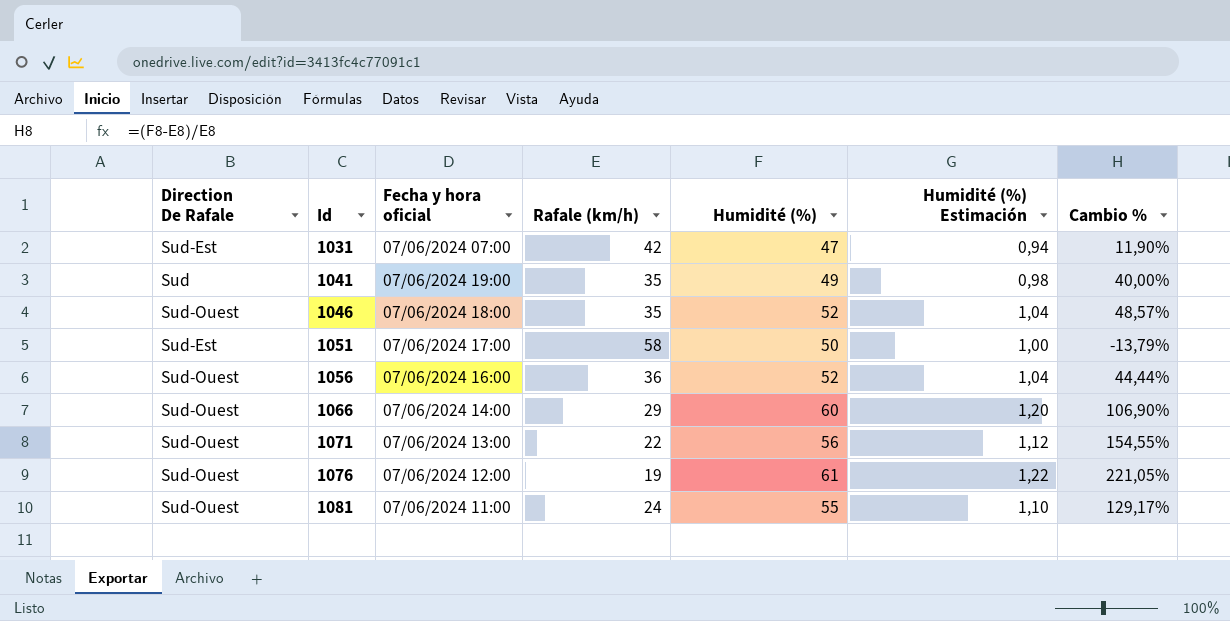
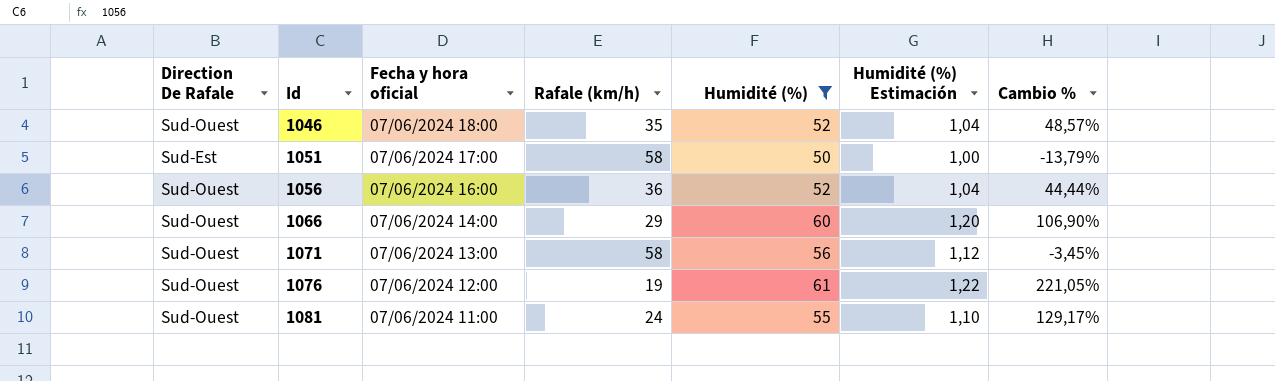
filter: none -> Humidité (%) >= 50
1071 | Rafale (km/h): 22 -> 58
1071 | Cambio %: 154,55% -> -3,45%

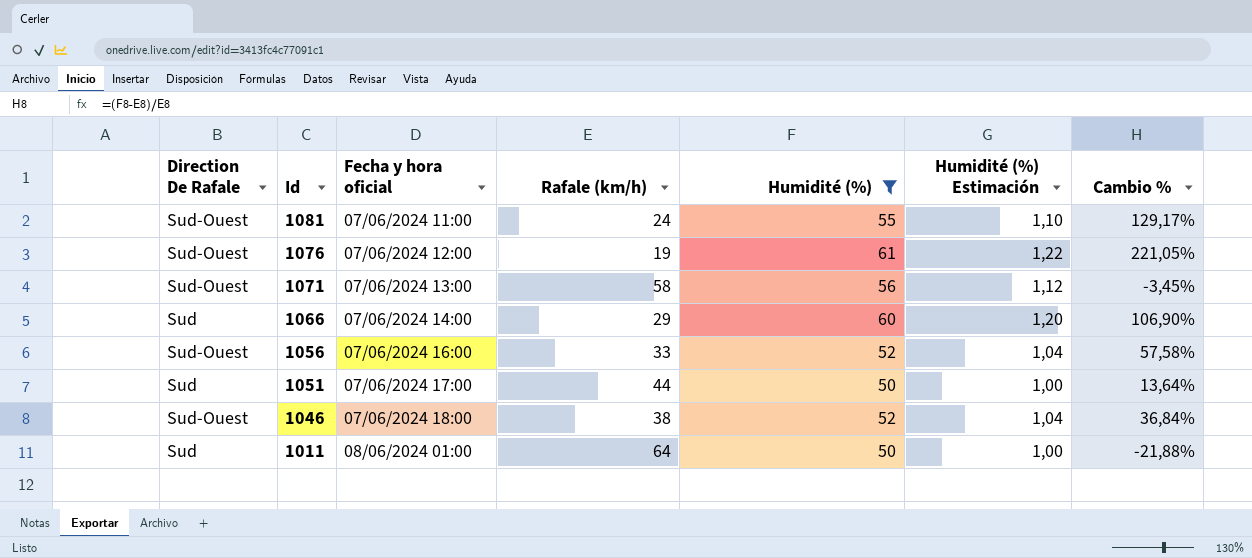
row order: Id ascending -> Id descending
1066 | Direction De Rafale: Sud-Ouest -> Sud
1056 | Rafale (km/h): 36 -> 33
1056 | Cambio %: 44,44% -> 57,58%
1051 | Direction De Rafale: Sud-Est -> Sud
1051 | Rafale (km/h): 58 -> 44
1051 | Cambio %: -13,79% -> 13,64%
1046 | Rafale (km/h): 35 -> 38
1046 | Cambio %: 48,57% -> 36,84%
row 1011: none -> Sud | 08/06/2024 01:00 | 64 | 50 | 1,00 | -21,88%

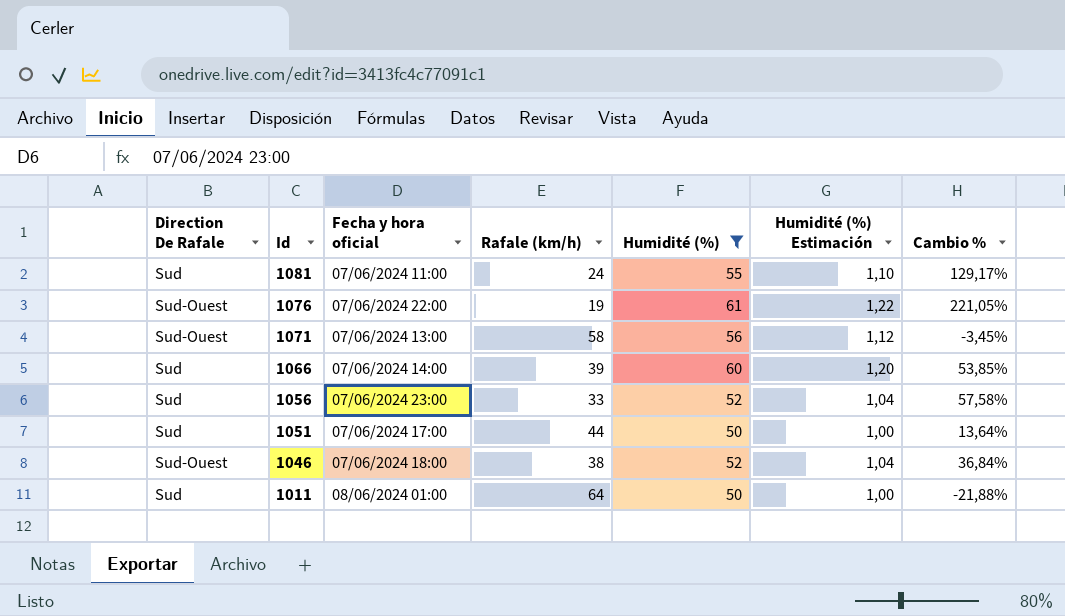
1081 | Direction De Rafale: Sud-Ouest -> Sud
1076 | Fecha y hora oficial: 07/06/2024 12:00 -> 07/06/2024 22:00
1066 | Rafale (km/h): 29 -> 39
1066 | Cambio %: 106,90% -> 53,85%
1056 | Direction De Rafale: Sud-Ouest -> Sud
1056 | Fecha y hora oficial: 07/06/2024 16:00 -> 07/06/2024 23:00

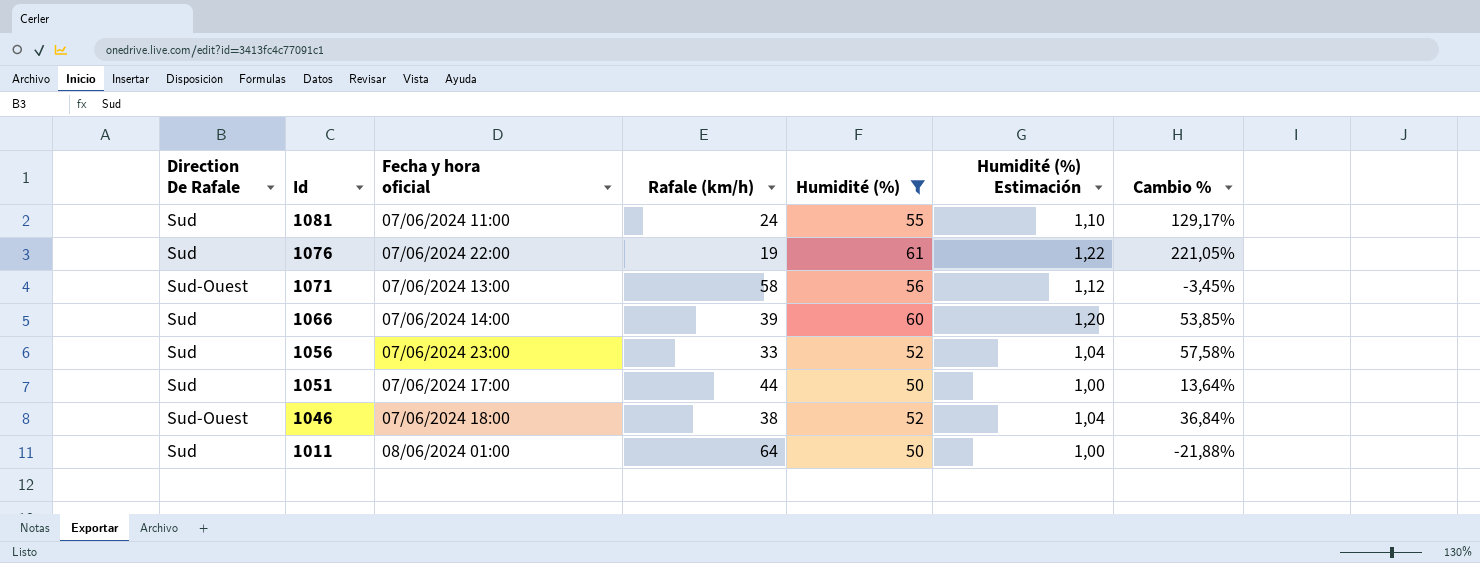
1076 | Direction De Rafale: Sud-Ouest -> Sud

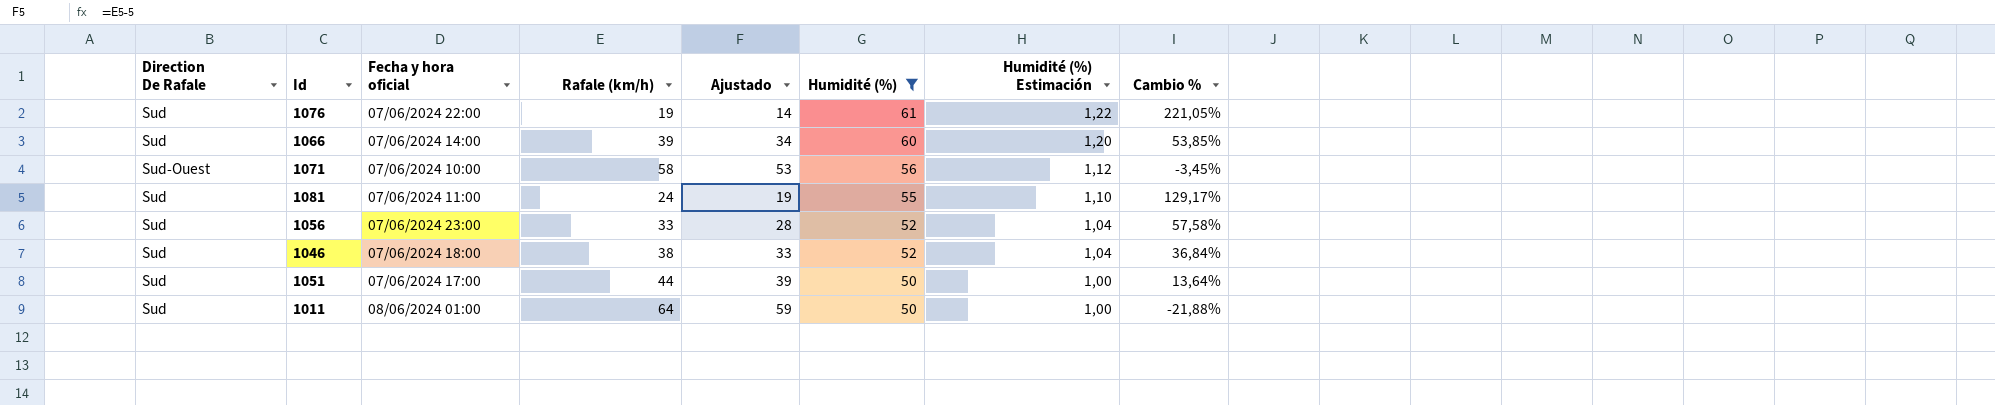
row order: Id descending -> Humidité (%) descending
column Ajustado | formula: none -> [Rafale (km/h)] - 5
1071 | Fecha y hora oficial: 07/06/2024 13:00 -> 07/06/2024 10:00
1046 | Direction De Rafale: Sud-Ouest -> Sud

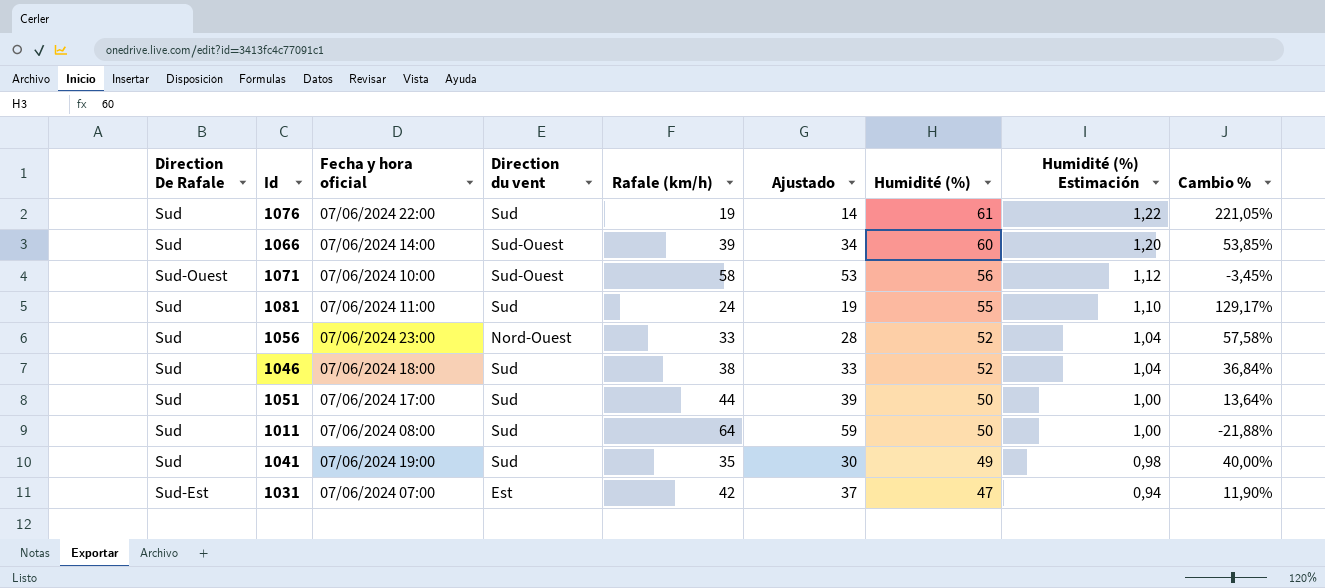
filter: Humidité (%) >= 50 -> none
column Direction du vent | position: none -> 4
1011 | Fecha y hora oficial: 08/06/2024 01:00 -> 07/06/2024 08:00

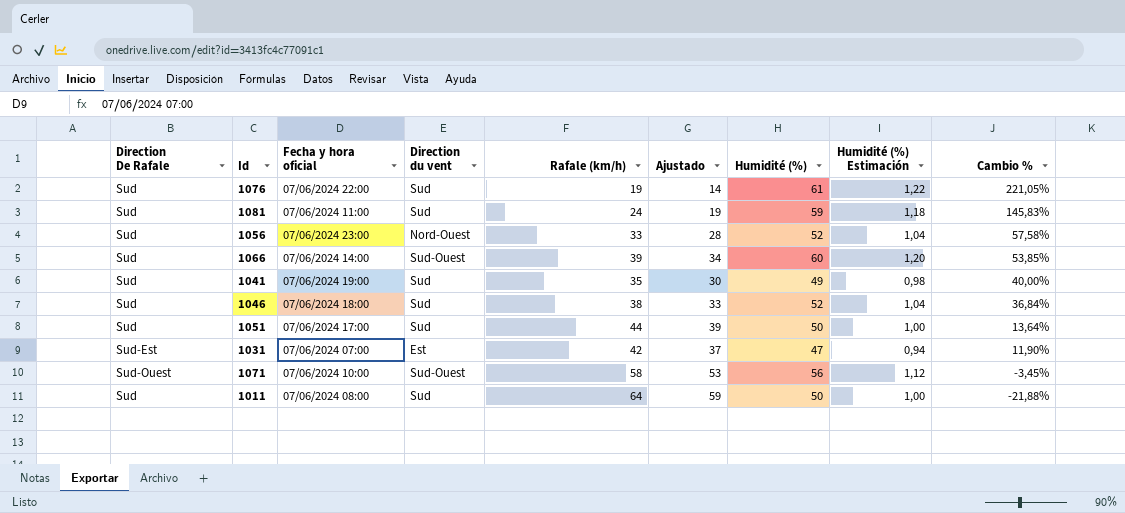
row order: Humidité (%) descending -> Cambio % descending
1081 | Humidité (%): 55 -> 59
1081 | Humidité (%) Estimación: 1,10 -> 1,18
1081 | Cambio %: 129,17% -> 145,83%

